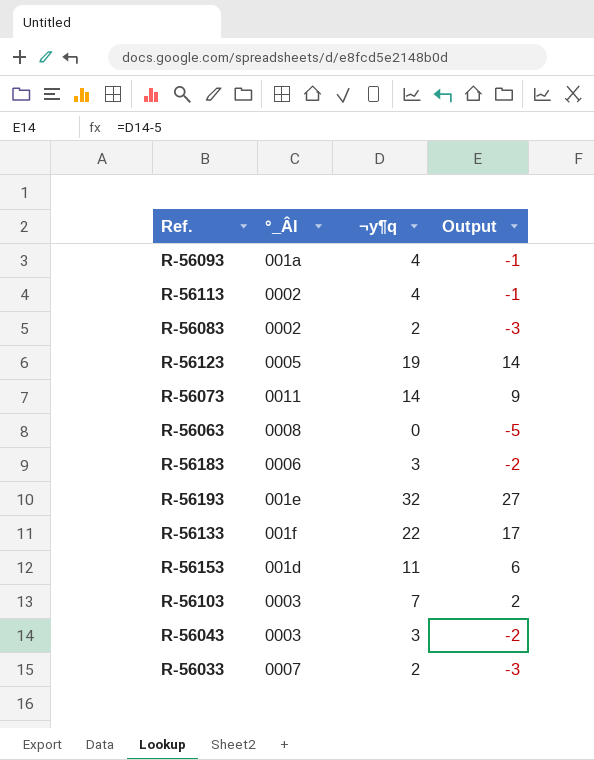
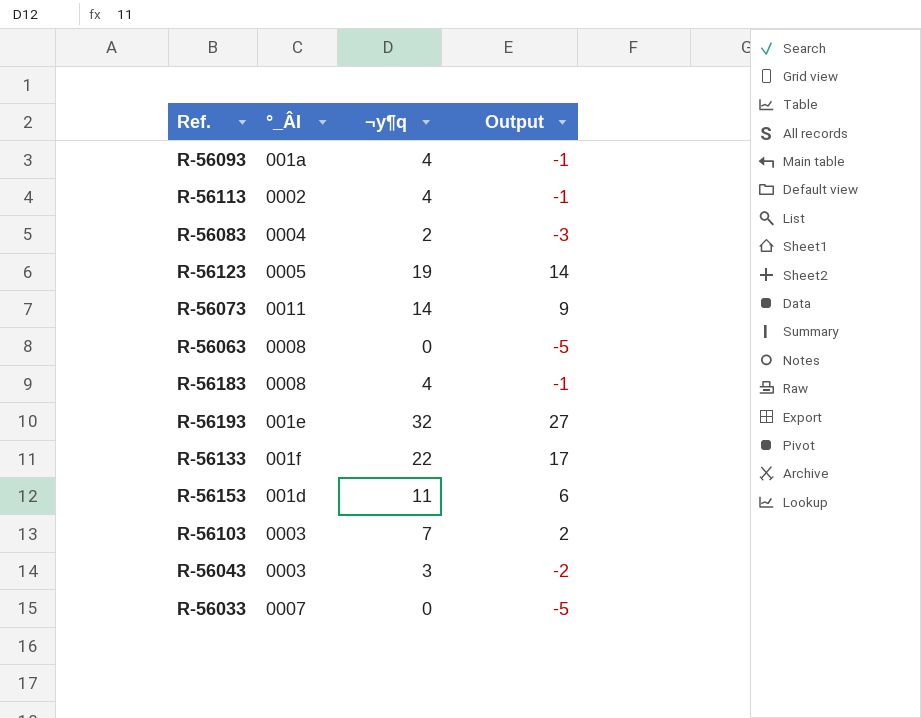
R-56083 | °_ÂI: 0002 -> 0004
R-56183 | °_ÂI: 0006 -> 0008
R-56183 | ¬y¶q: 3 -> 4
R-56183 | Output: -2 -> -1
R-56033 | ¬y¶q: 2 -> 0
R-56033 | Output: -3 -> -5

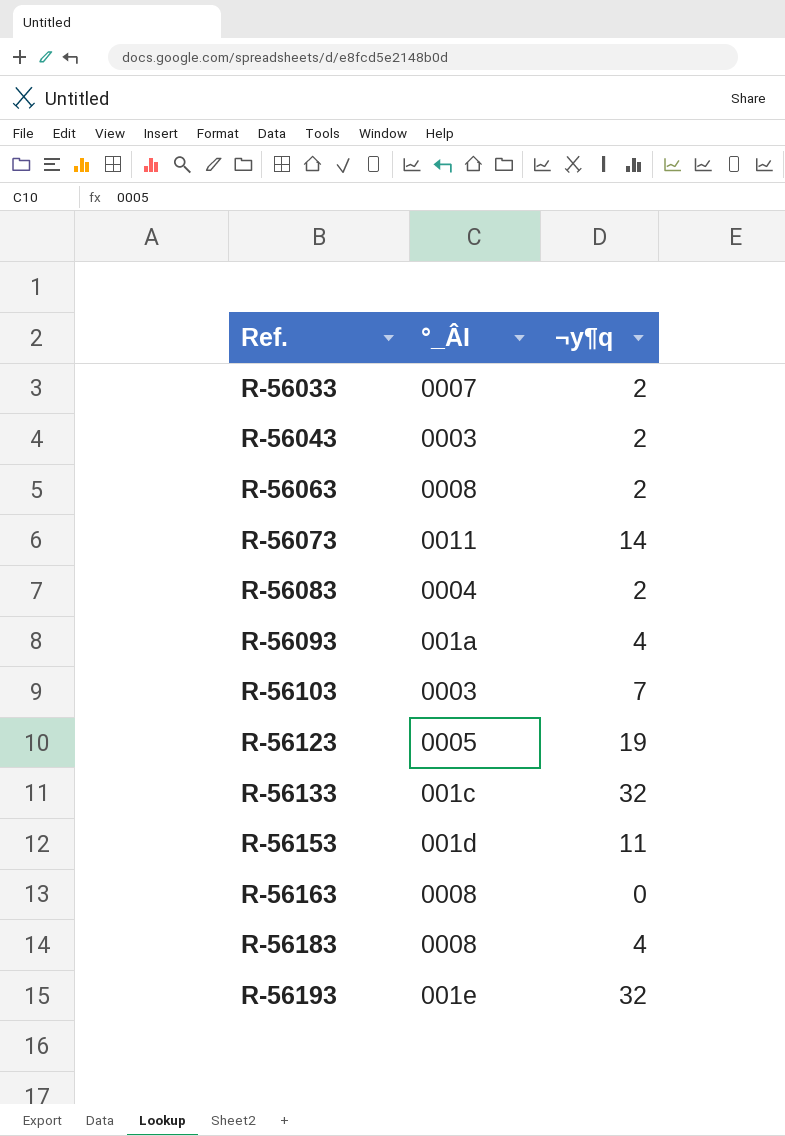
row order: none -> Ref. ascending
column Output | formula: [¬y¶q] - 5 -> none
row R-56113: 0002 | 4 | -1 -> none
R-56033 | ¬y¶q: 0 -> 2
R-56043 | ¬y¶q: 3 -> 2
R-56063 | ¬y¶q: 0 -> 2
R-56133 | °_ÂI: 001f -> 001c
R-56133 | ¬y¶q: 22 -> 32
row R-56163: none -> 0008 | 0

